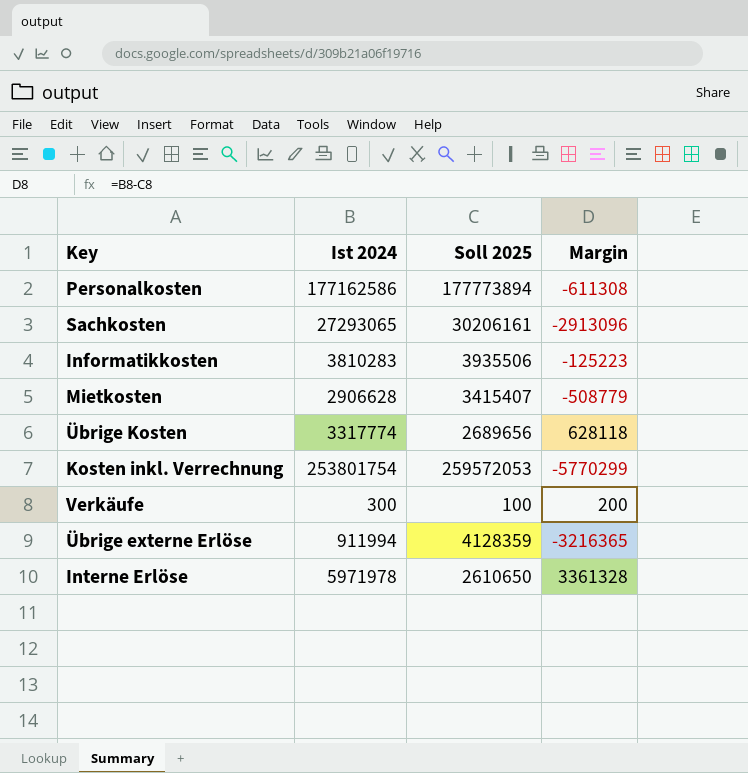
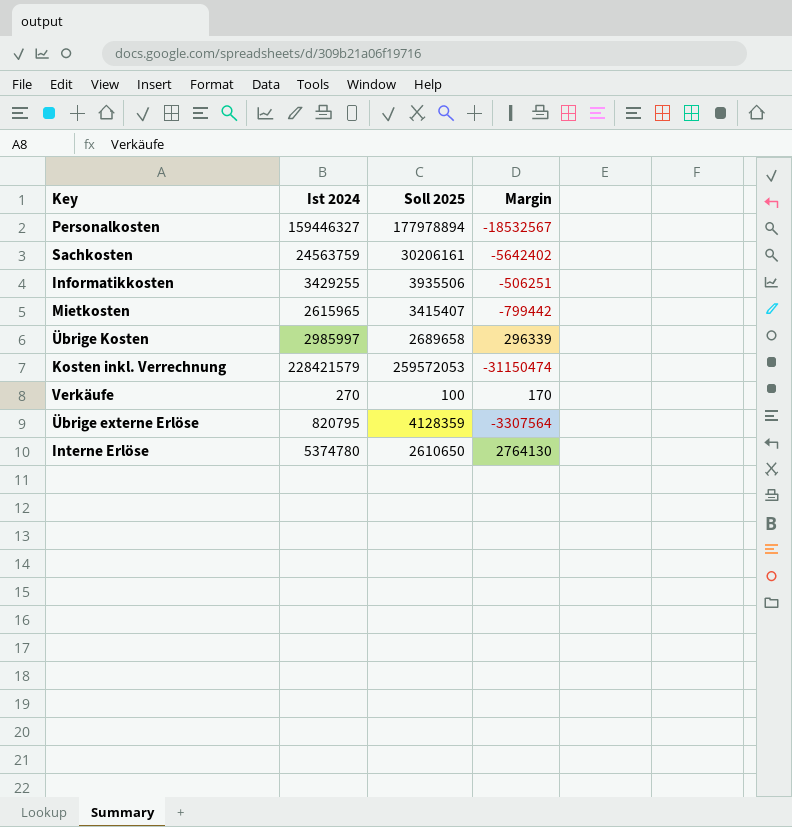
Personalkosten | Ist 2024: 177162586 -> 159446327
Personalkosten | Soll 2025: 177773894 -> 177978894
Personalkosten | Margin: -611308 -> -18532567
Sachkosten | Ist 2024: 27293065 -> 24563759
Sachkosten | Margin: -2913096 -> -5642402
Informatikkosten | Ist 2024: 3810283 -> 3429255
Informatikkosten | Margin: -125223 -> -506251
Mietkosten | Ist 2024: 2906628 -> 2615965
Mietkosten | Margin: -508779 -> -799442
Übrige Kosten | Ist 2024: 3317774 -> 2985997
Übrige Kosten | Soll 2025: 2689656 -> 2689658
Übrige Kosten | Margin: 628118 -> 296339
Kosten inkl. Verrechnung | Ist 2024: 253801754 -> 228421579
Kosten inkl. Verrechnung | Margin: -5770299 -> -31150474
Verkäufe | Ist 2024: 300 -> 270
Verkäufe | Margin: 200 -> 170
Übrige externe Erlöse | Ist 2024: 911994 -> 820795
Übrige externe Erlöse | Margin: -3216365 -> -3307564
Interne Erlöse | Ist 2024: 5971978 -> 5374780
Interne Erlöse | Margin: 3361328 -> 2764130

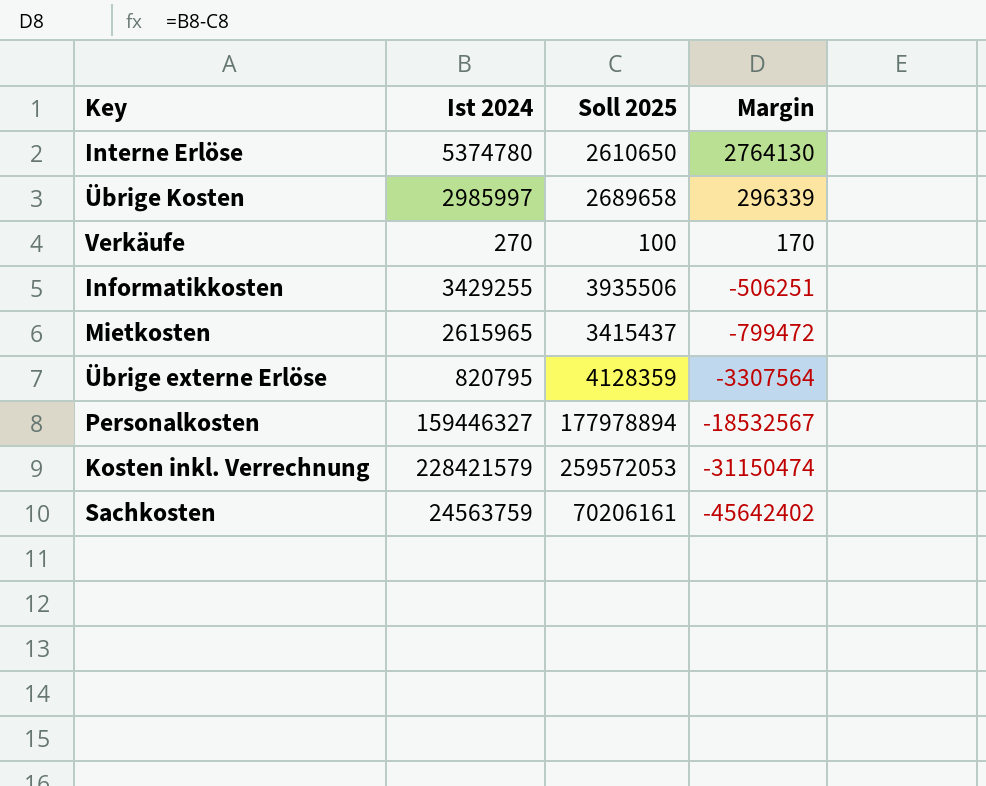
row order: none -> Margin descending
Mietkosten | Soll 2025: 3415407 -> 3415437
Mietkosten | Margin: -799442 -> -799472
Sachkosten | Soll 2025: 30206161 -> 70206161
Sachkosten | Margin: -5642402 -> -45642402

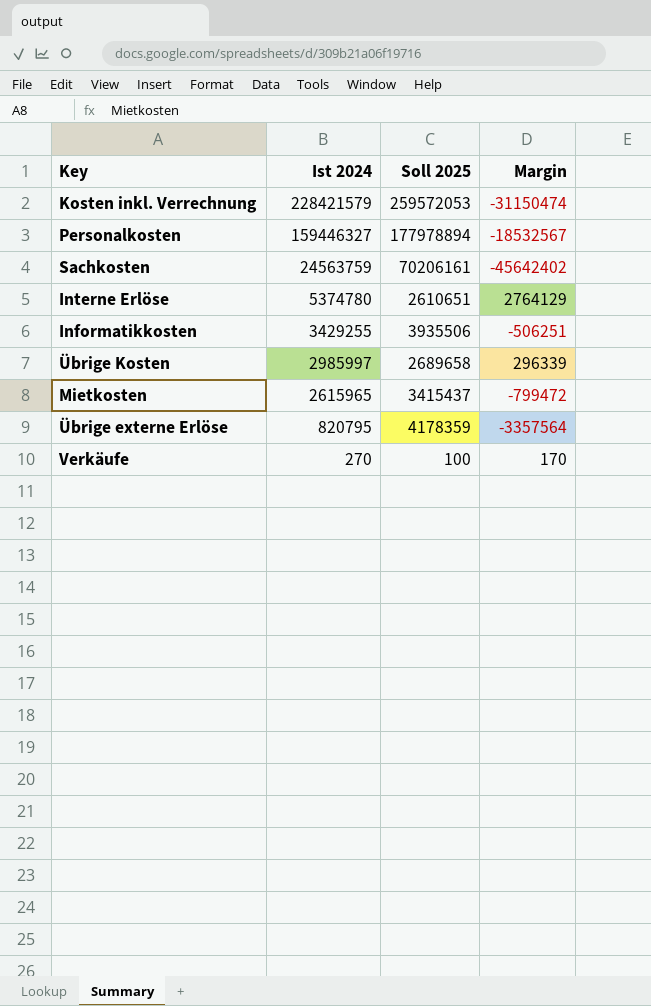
row order: Margin descending -> Ist 2024 descending
Interne Erlöse | Soll 2025: 2610650 -> 2610651
Interne Erlöse | Margin: 2764130 -> 2764129
Übrige externe Erlöse | Soll 2025: 4128359 -> 4178359
Übrige externe Erlöse | Margin: -3307564 -> -3357564

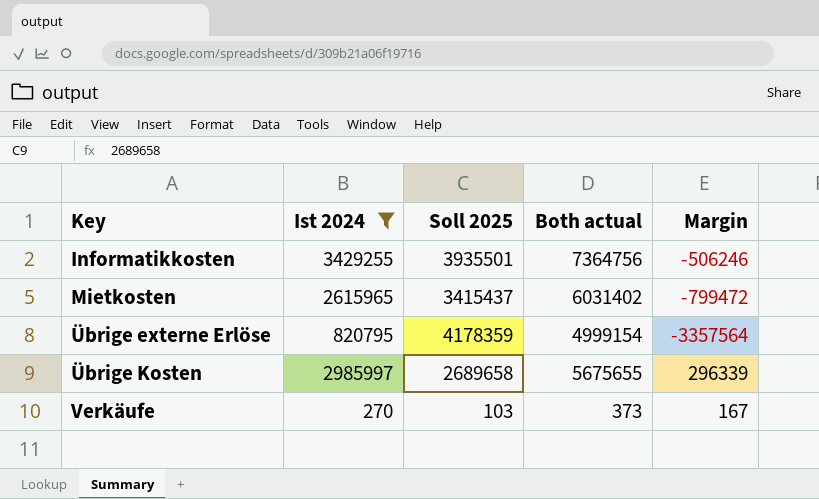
filter: none -> Ist 2024 <= 3429255
row order: Ist 2024 descending -> Key ascending
column Both actual | formula: none -> [Ist 2024] + [Soll 2025]
Informatikkosten | Soll 2025: 3935506 -> 3935501
Informatikkosten | Margin: -506251 -> -506246
Verkäufe | Soll 2025: 100 -> 103
Verkäufe | Margin: 170 -> 167

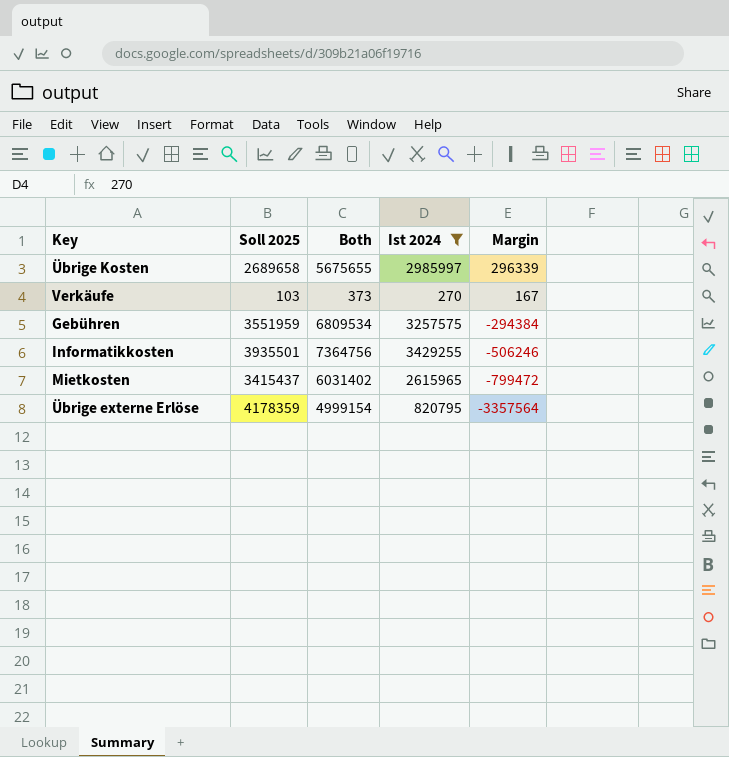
row order: Key ascending -> Margin descending
column name: Both actual -> Both
column Ist 2024 | position: 2 -> 4
row Gebühren: none -> 3551959 | 6809534 | 3257575 | -294384

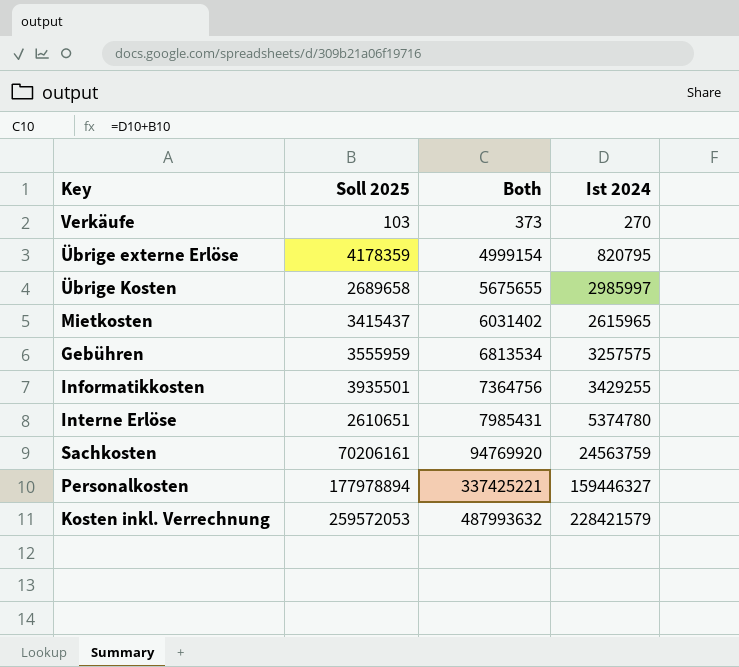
filter: Ist 2024 <= 3429255 -> none
row order: Margin descending -> Both ascending
column Margin | formula: [Ist 2024] - [Soll 2025] -> none
Gebühren | Soll 2025: 3551959 -> 3555959
Gebühren | Both: 6809534 -> 6813534

